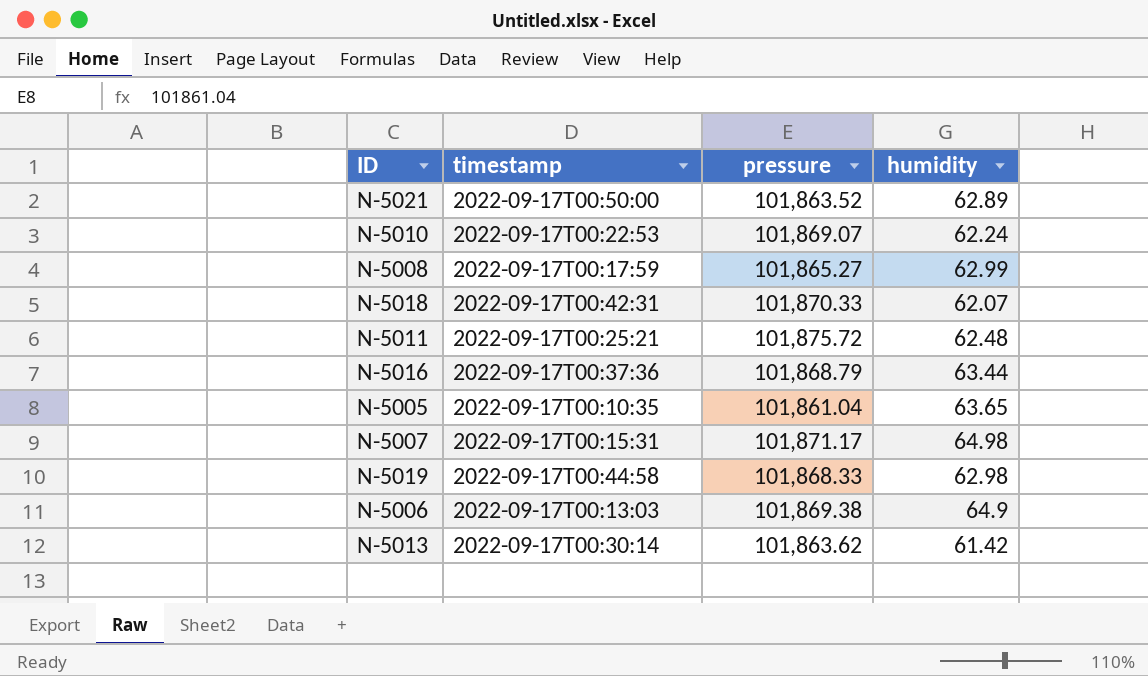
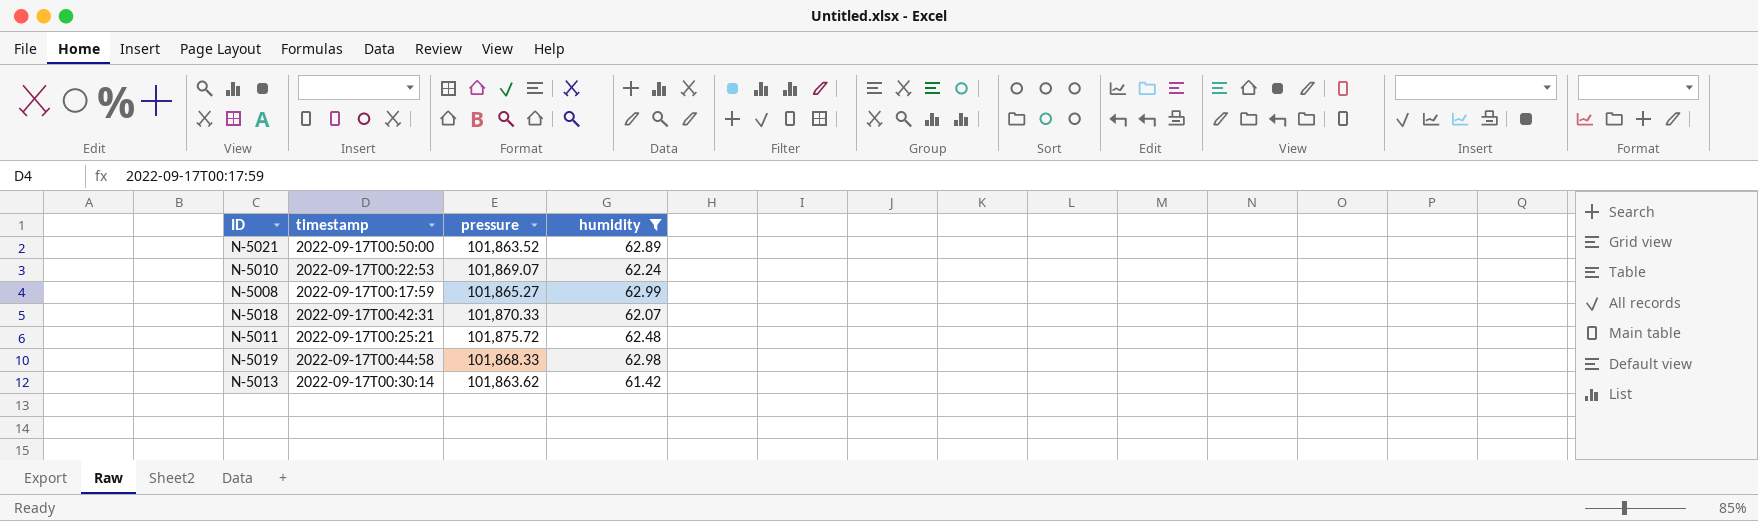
filter: none -> humidity <= 62.99

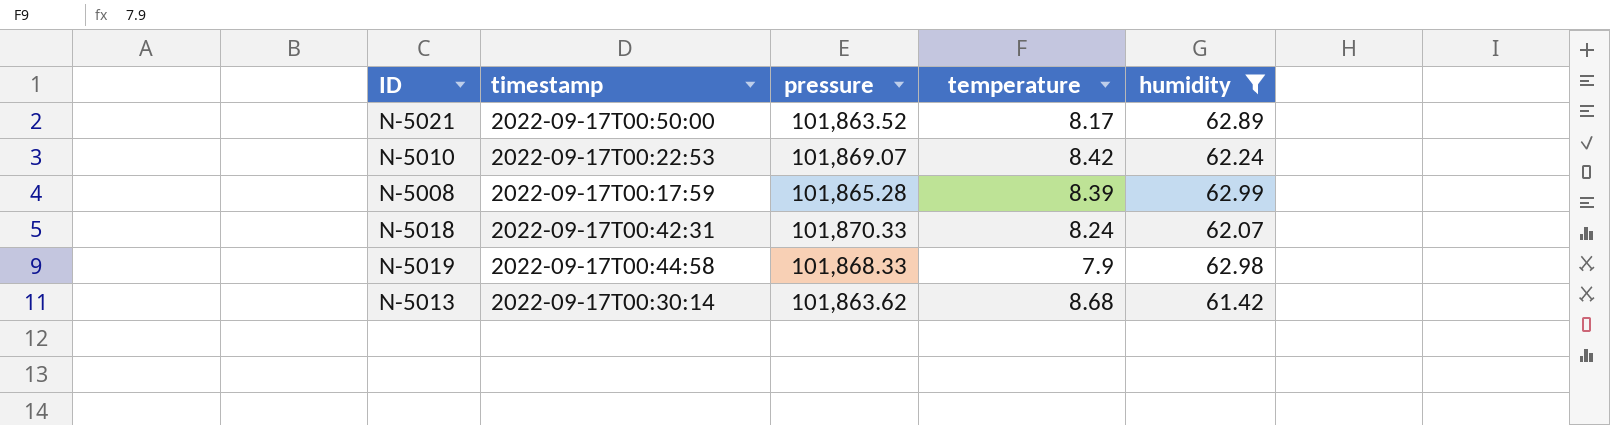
column temperature | position: none -> 4
row N-5011: 2022-09-17T00:25:21 | 101,875.72 | 62.48 -> none
N-5008 | pressure: 101,865.27 -> 101,865.28

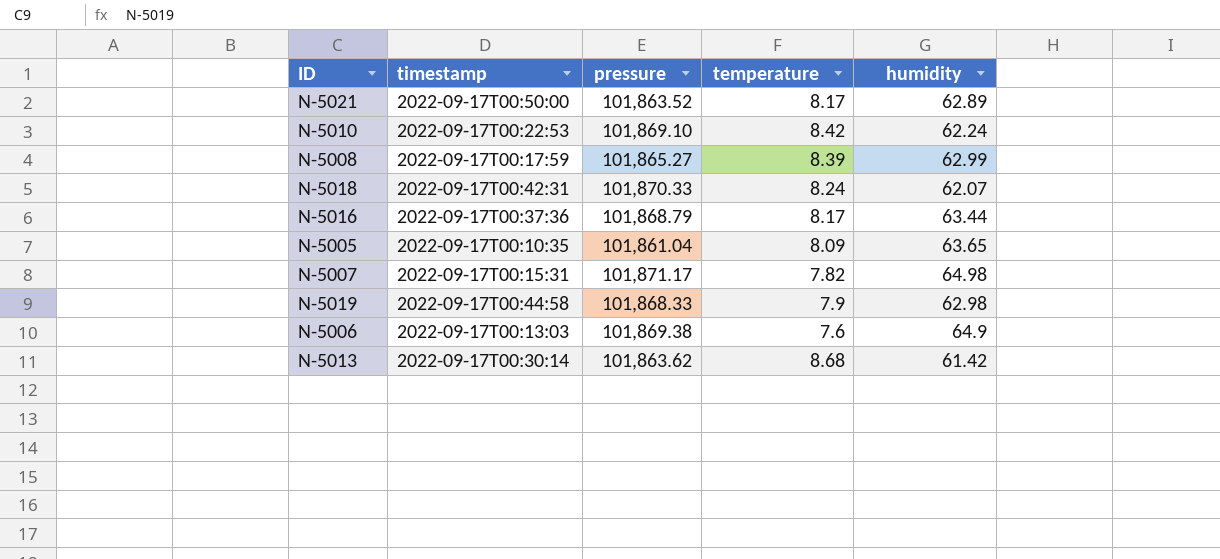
filter: humidity <= 62.99 -> none
N-5010 | pressure: 101,869.07 -> 101,869.10
N-5008 | pressure: 101,865.28 -> 101,865.27

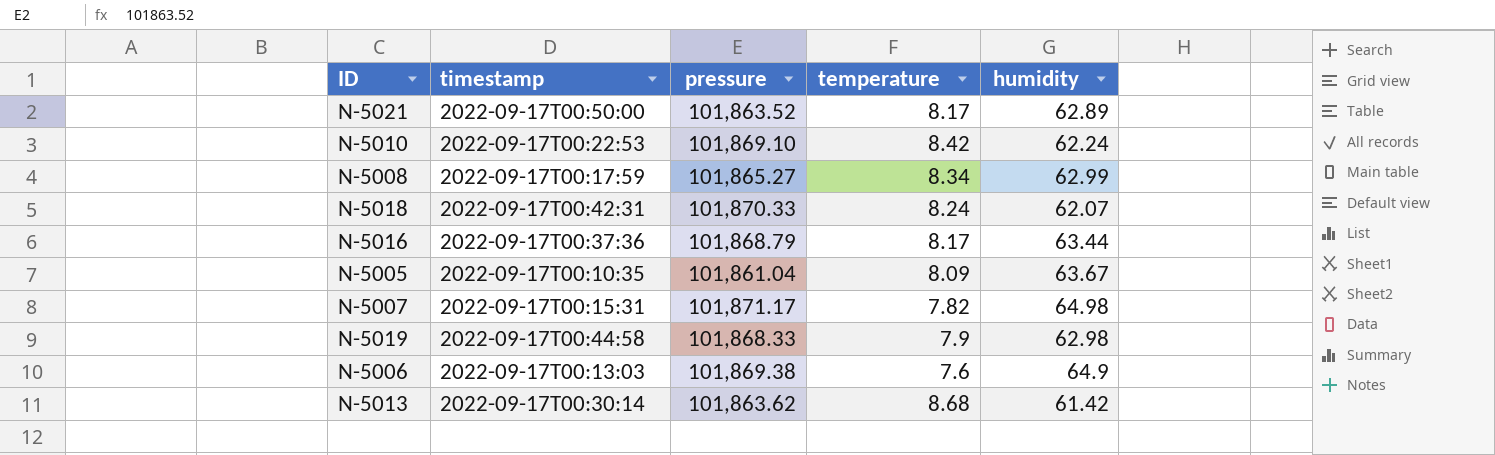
N-5008 | temperature: 8.39 -> 8.34
N-5005 | humidity: 63.65 -> 63.67

